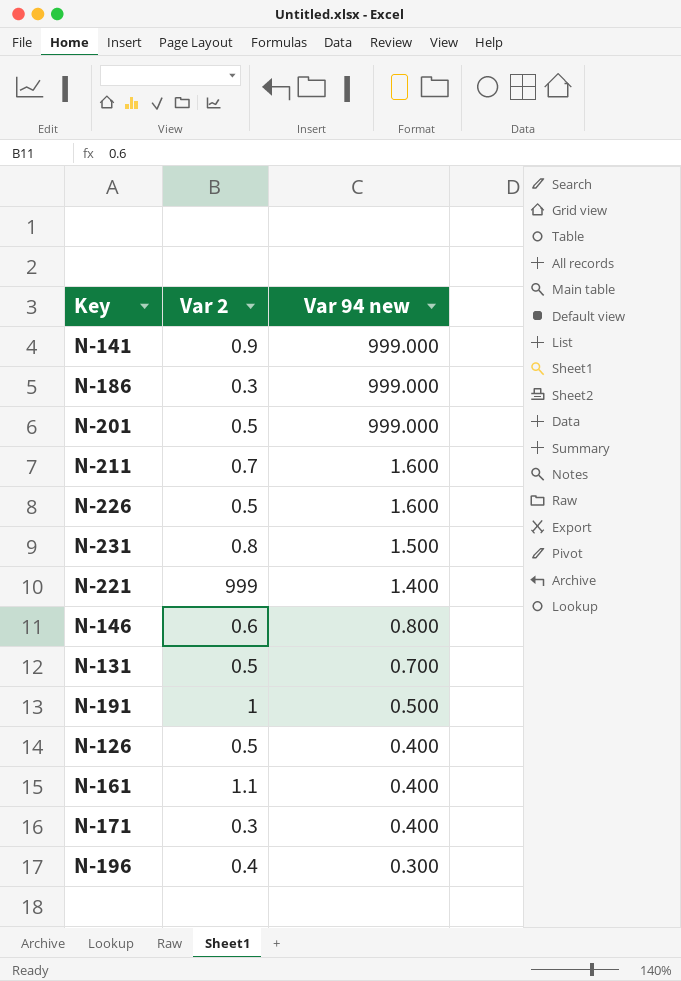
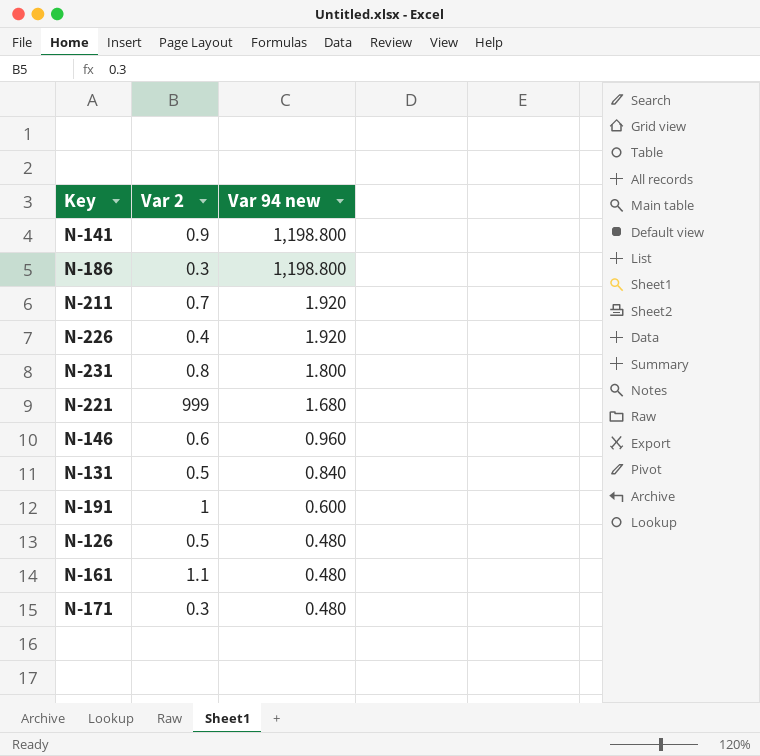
row N-201: 0.5 | 999.000 -> none
row N-196: 0.4 | 0.300 -> none
N-141 | Var 94 new: 999.000 -> 1,198.800
N-186 | Var 94 new: 999.000 -> 1,198.800
N-211 | Var 94 new: 1.600 -> 1.920
N-226 | Var 2: 0.5 -> 0.4
N-226 | Var 94 new: 1.600 -> 1.920
N-231 | Var 94 new: 1.500 -> 1.800
N-221 | Var 94 new: 1.400 -> 1.680
N-146 | Var 94 new: 0.800 -> 0.960
N-131 | Var 94 new: 0.700 -> 0.840
N-191 | Var 94 new: 0.500 -> 0.600
N-126 | Var 94 new: 0.400 -> 0.480
N-161 | Var 94 new: 0.400 -> 0.480
N-171 | Var 94 new: 0.400 -> 0.480

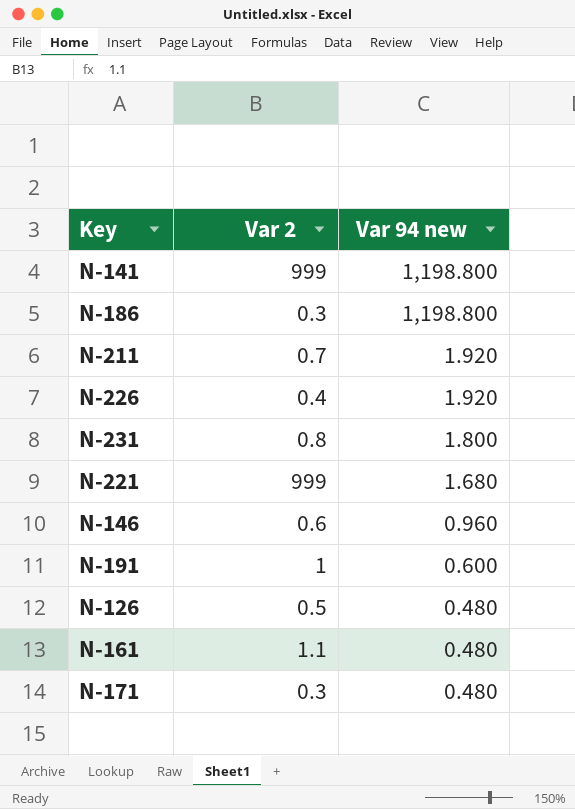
row N-131: 0.5 | 0.840 -> none
N-141 | Var 2: 0.9 -> 999

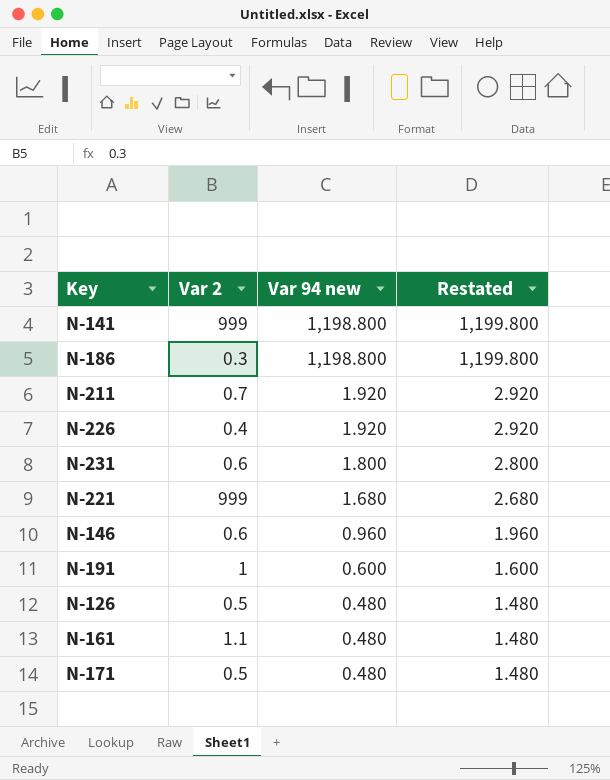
column Restated | formula: none -> [Var 94 new] + 1
N-231 | Var 2: 0.8 -> 0.6
N-171 | Var 2: 0.3 -> 0.5

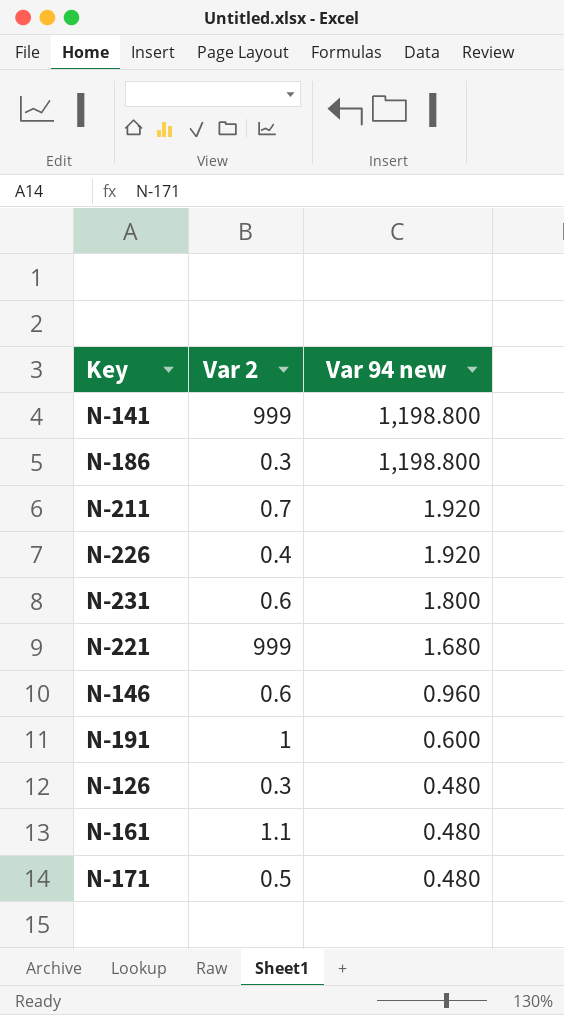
column Restated | formula: [Var 94 new] + 1 -> none
N-126 | Var 2: 0.5 -> 0.3

